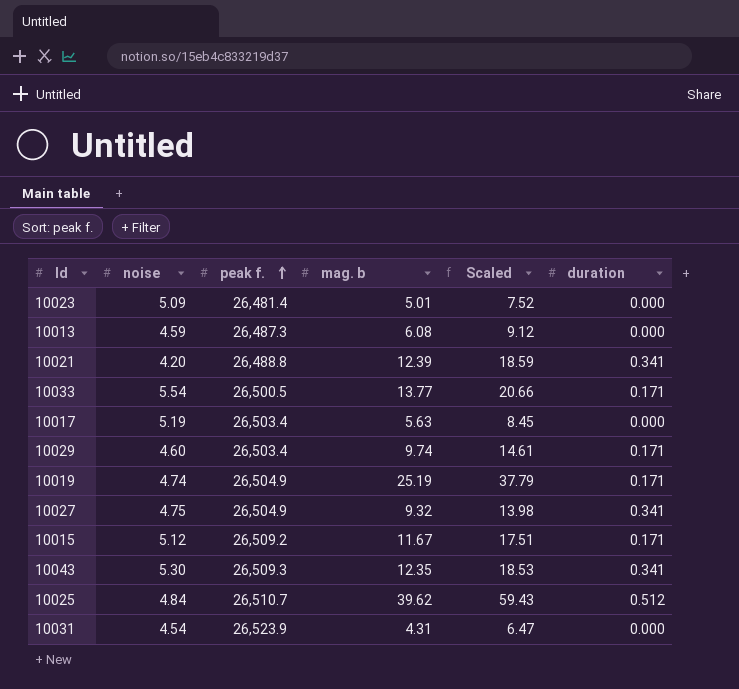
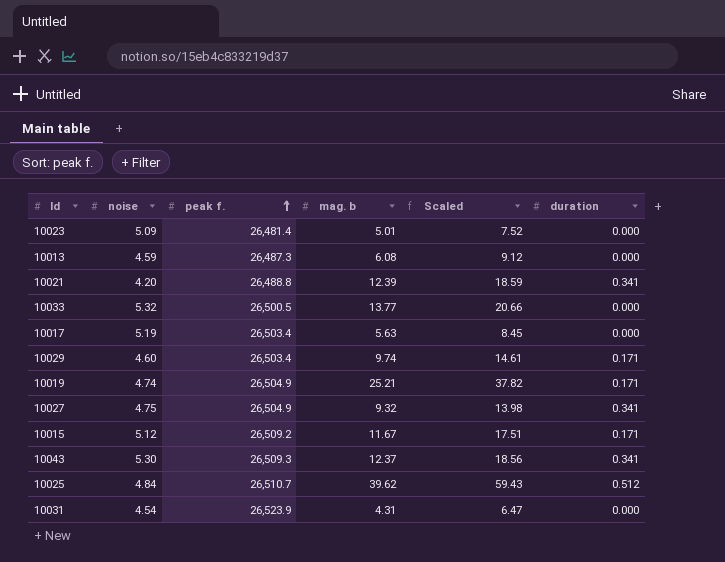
10033 | noise: 5.54 -> 5.32
10033 | duration: 0.171 -> 0.000
10019 | mag. b: 25.19 -> 25.21
10019 | Scaled: 37.79 -> 37.82
10043 | mag. b: 12.35 -> 12.37
10043 | Scaled: 18.53 -> 18.56

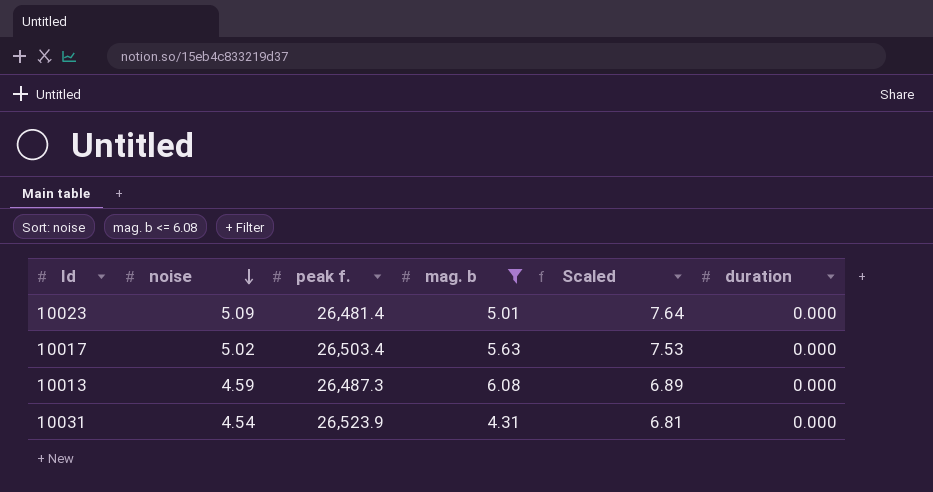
filter: none -> mag. b <= 6.08
row order: peak f. ascending -> noise descending
column Scaled | formula: [mag. b] * 1.5 -> [noise] * 1.5
10017 | noise: 5.19 -> 5.02

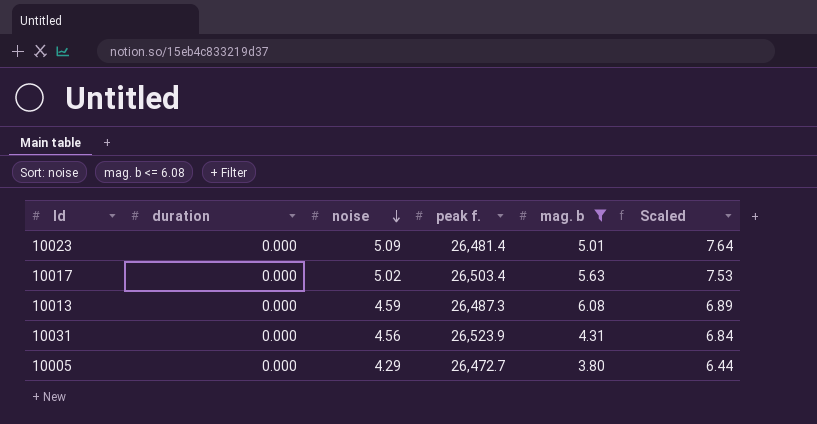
column duration | position: 6 -> 2
10031 | noise: 4.54 -> 4.56
10031 | Scaled: 6.81 -> 6.84
row 10005: none -> 0.000 | 4.29 | 26,472.7 | 3.80 | 6.44

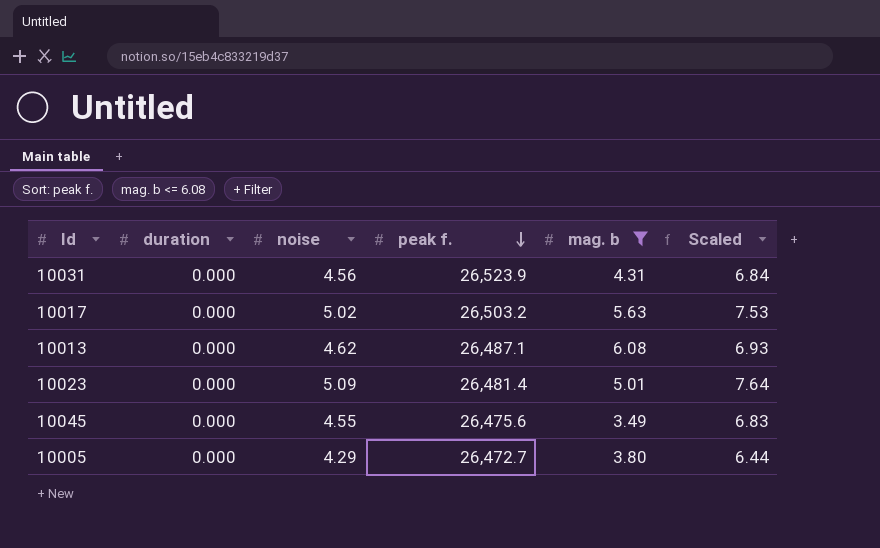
row order: noise descending -> peak f. descending
10017 | peak f.: 26,503.4 -> 26,503.2
10013 | noise: 4.59 -> 4.62
10013 | peak f.: 26,487.3 -> 26,487.1
10013 | Scaled: 6.89 -> 6.93
row 10045: none -> 0.000 | 4.55 | 26,475.6 | 3.49 | 6.83

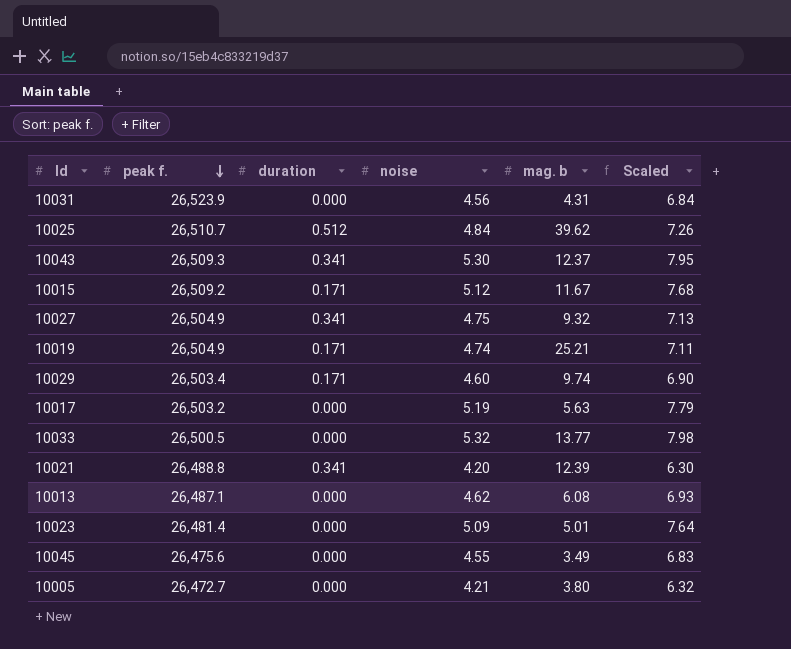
filter: mag. b <= 6.08 -> none
column peak f. | position: 4 -> 2
10017 | noise: 5.02 -> 5.19
10017 | Scaled: 7.53 -> 7.79
10005 | noise: 4.29 -> 4.21
10005 | Scaled: 6.44 -> 6.32

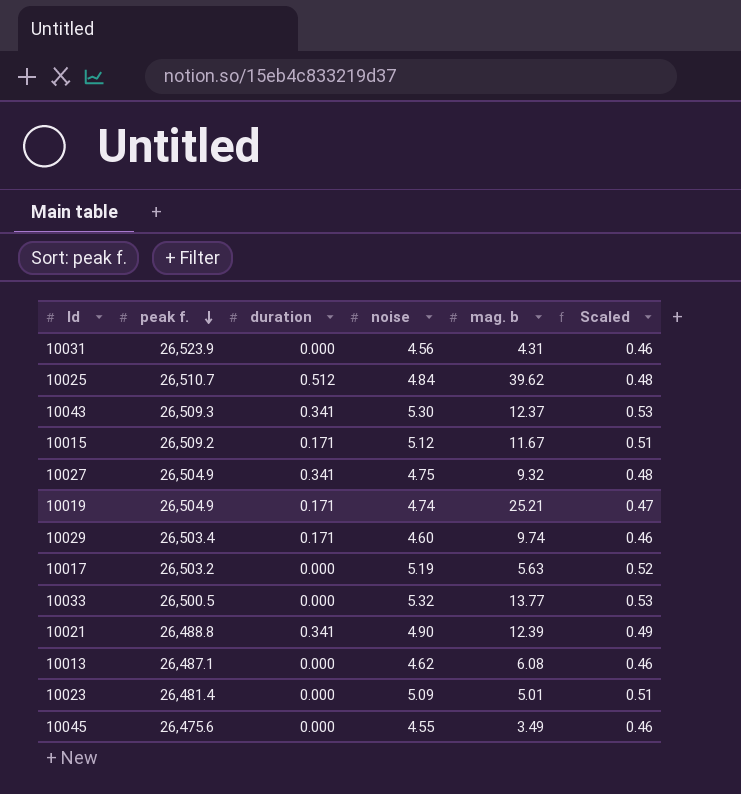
column Scaled | formula: [noise] * 1.5 -> [noise] * 0.1
row 10005: 26,472.7 | 0.000 | 4.21 | 3.80 | 6.32 -> none
10021 | noise: 4.20 -> 4.90

